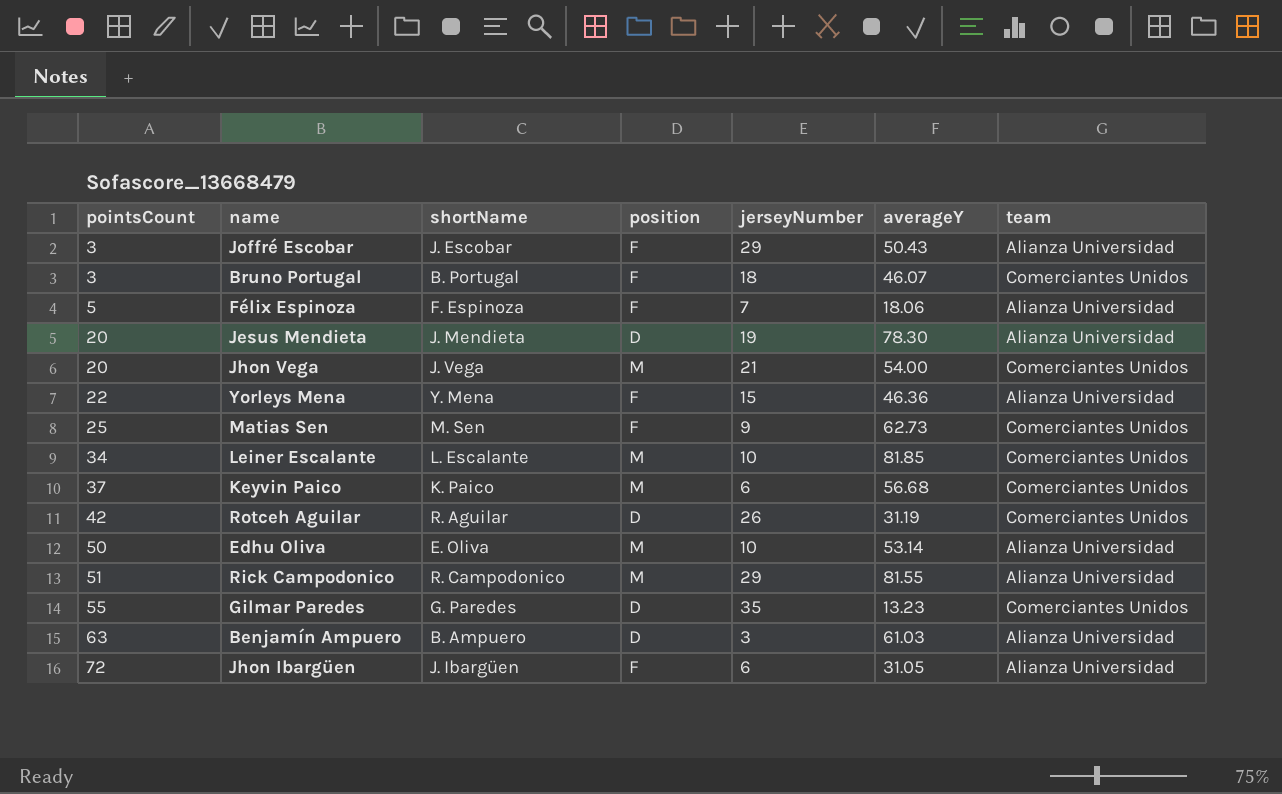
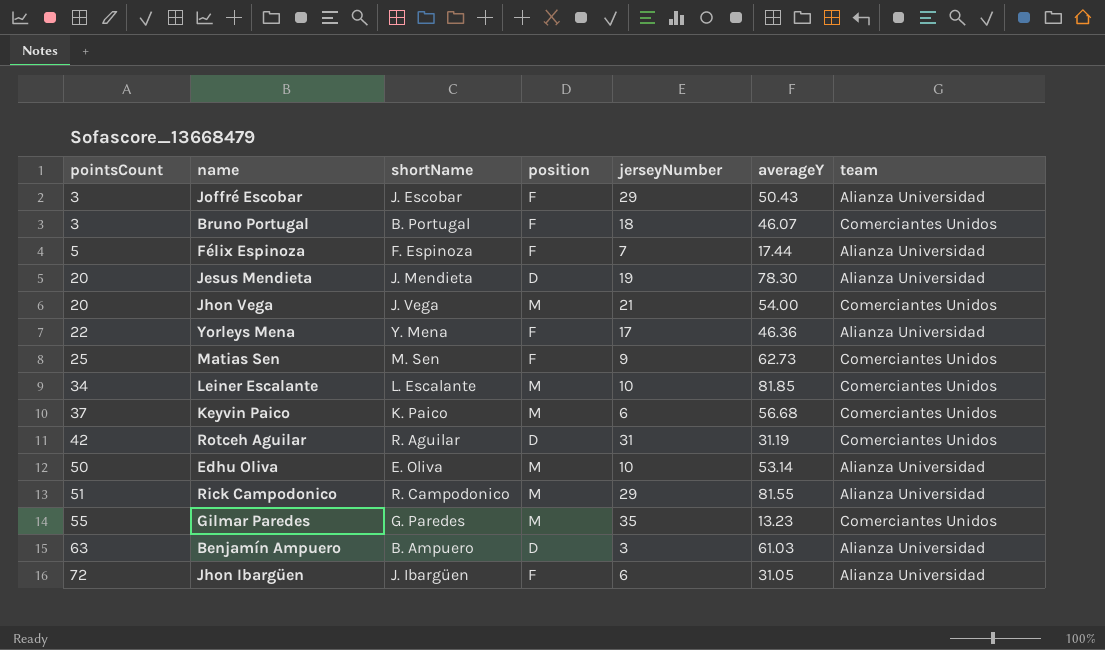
Félix Espinoza | averageY: 18.06 -> 17.44
Yorleys Mena | jerseyNumber: 15 -> 17
Rotceh Aguilar | jerseyNumber: 26 -> 31
Gilmar Paredes | position: D -> M

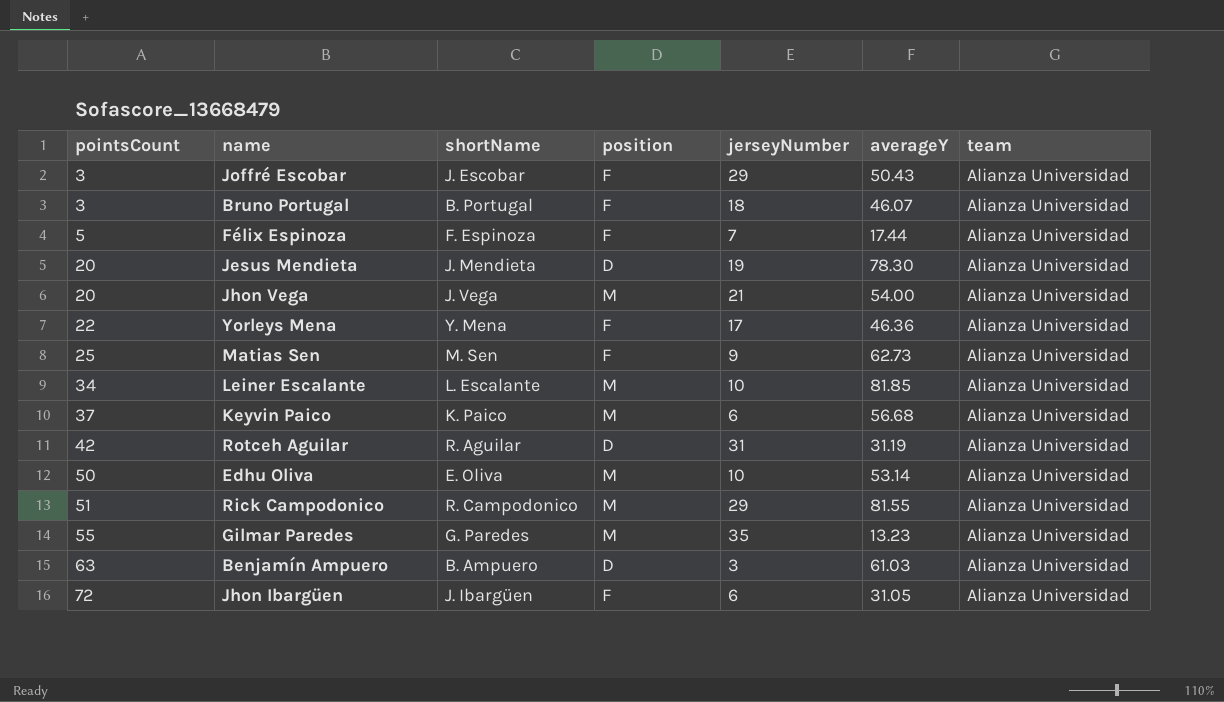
Bruno Portugal | team: Comerciantes Unidos -> Alianza Universidad
Jhon Vega | team: Comerciantes Unidos -> Alianza Universidad
Matias Sen | team: Comerciantes Unidos -> Alianza Universidad
Leiner Escalante | team: Comerciantes Unidos -> Alianza Universidad
Keyvin Paico | team: Comerciantes Unidos -> Alianza Universidad
Rotceh Aguilar | team: Comerciantes Unidos -> Alianza Universidad
Gilmar Paredes | team: Comerciantes Unidos -> Alianza Universidad

